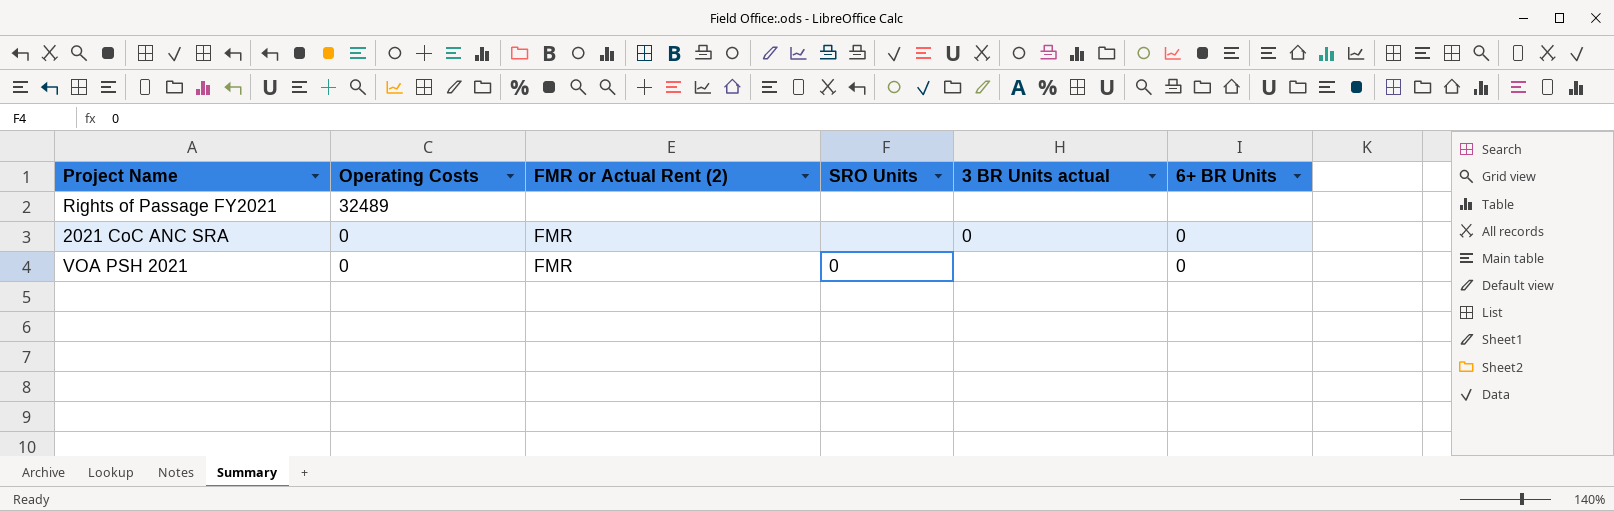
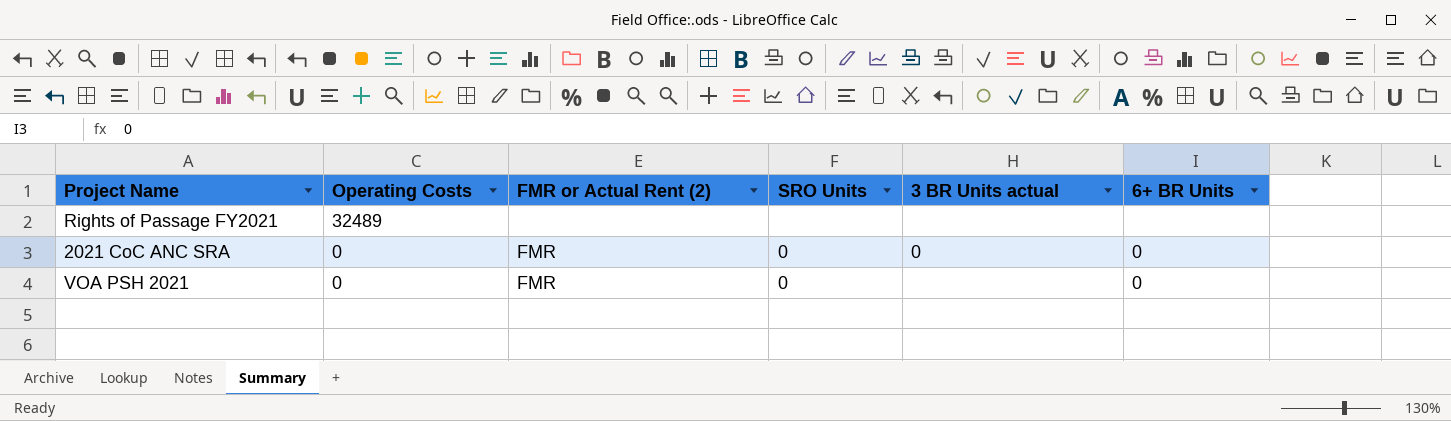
2021 CoC ANC SRA | SRO Units: none -> 0

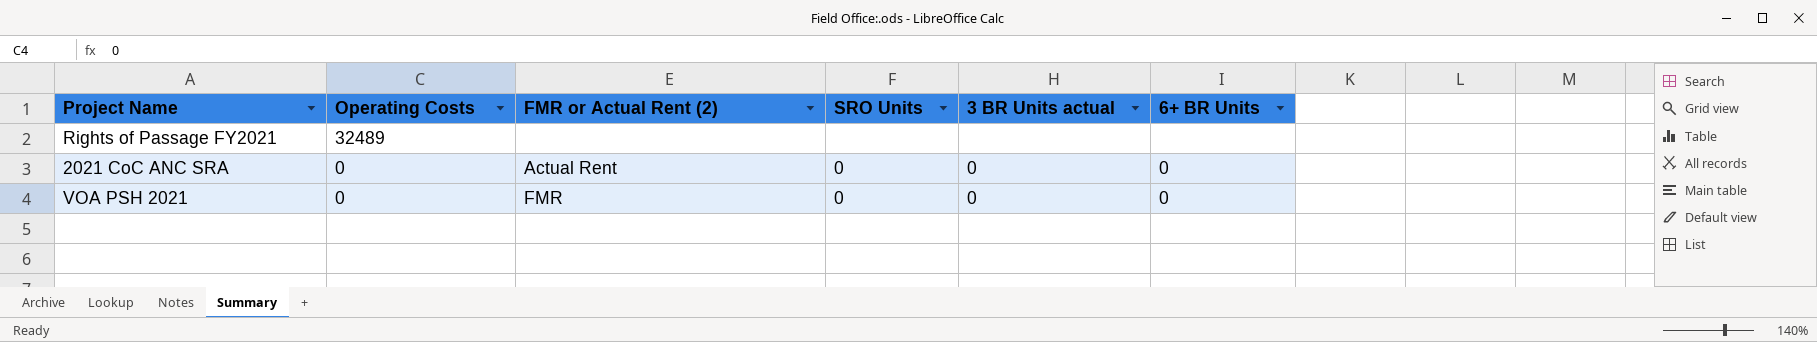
2021 CoC ANC SRA | FMR or Actual Rent (2): FMR -> Actual Rent
VOA PSH 2021 | 3 BR Units actual: none -> 0

